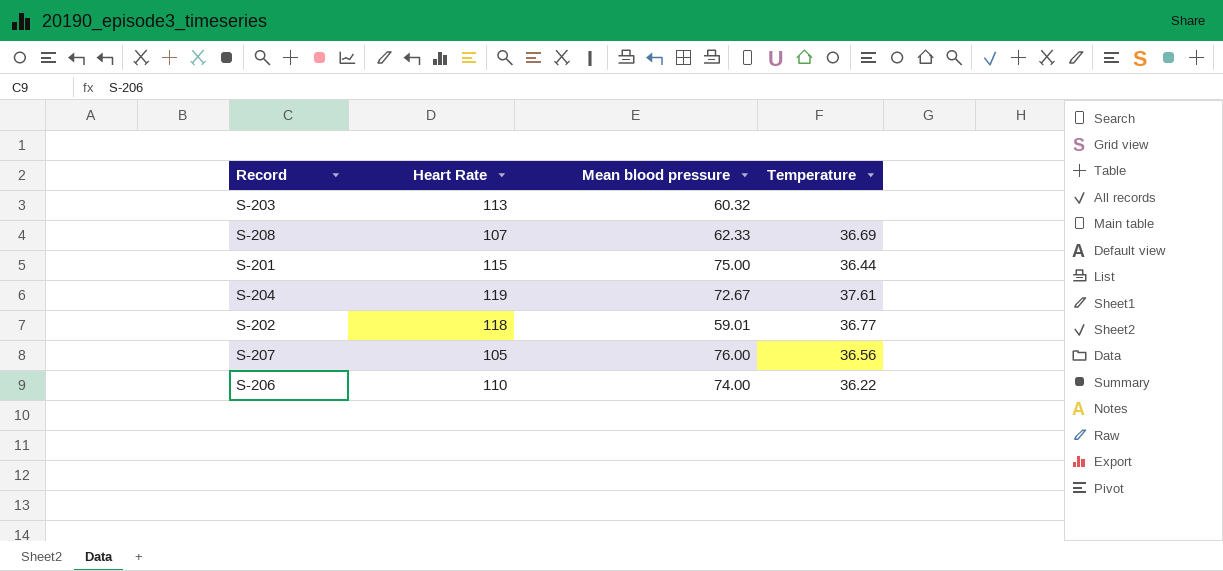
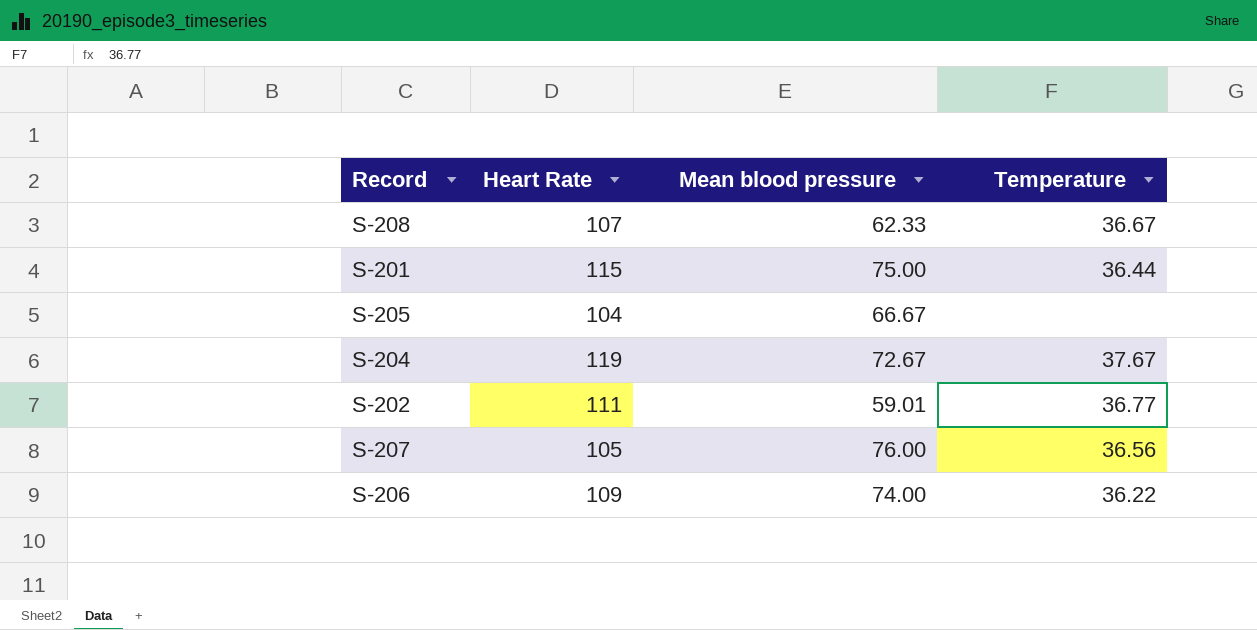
row S-203: 113 | 60.32 | none -> none
S-208 | Temperature: 36.69 -> 36.67
row S-205: none -> 104 | 66.67 | none
S-204 | Temperature: 37.61 -> 37.67
S-202 | Heart Rate: 118 -> 111
S-206 | Heart Rate: 110 -> 109

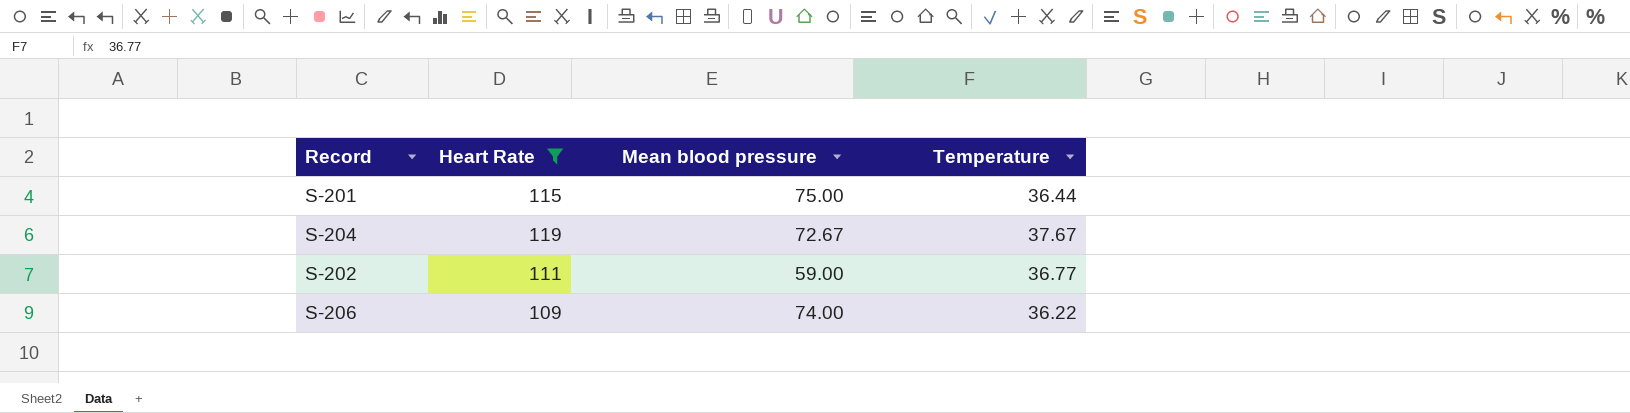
filter: none -> Heart Rate >= 109
S-202 | Mean blood pressure: 59.01 -> 59.00

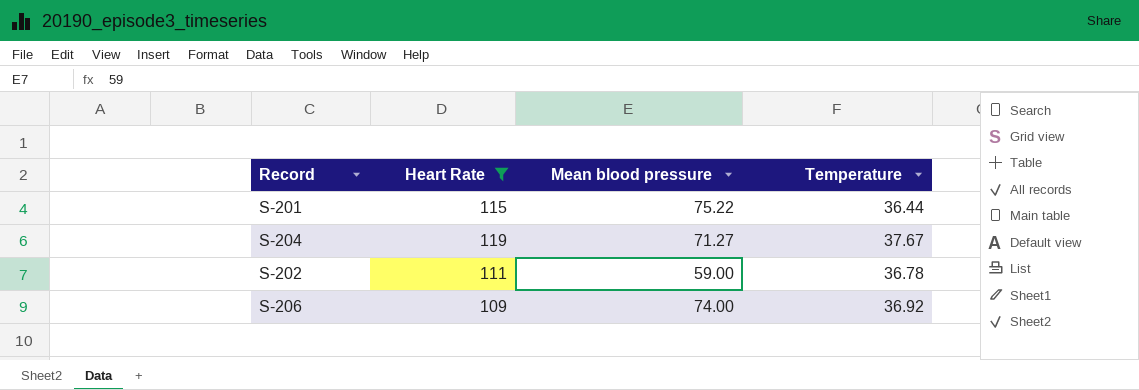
S-201 | Mean blood pressure: 75.00 -> 75.22
S-204 | Mean blood pressure: 72.67 -> 71.27
S-202 | Temperature: 36.77 -> 36.78
S-206 | Temperature: 36.22 -> 36.92

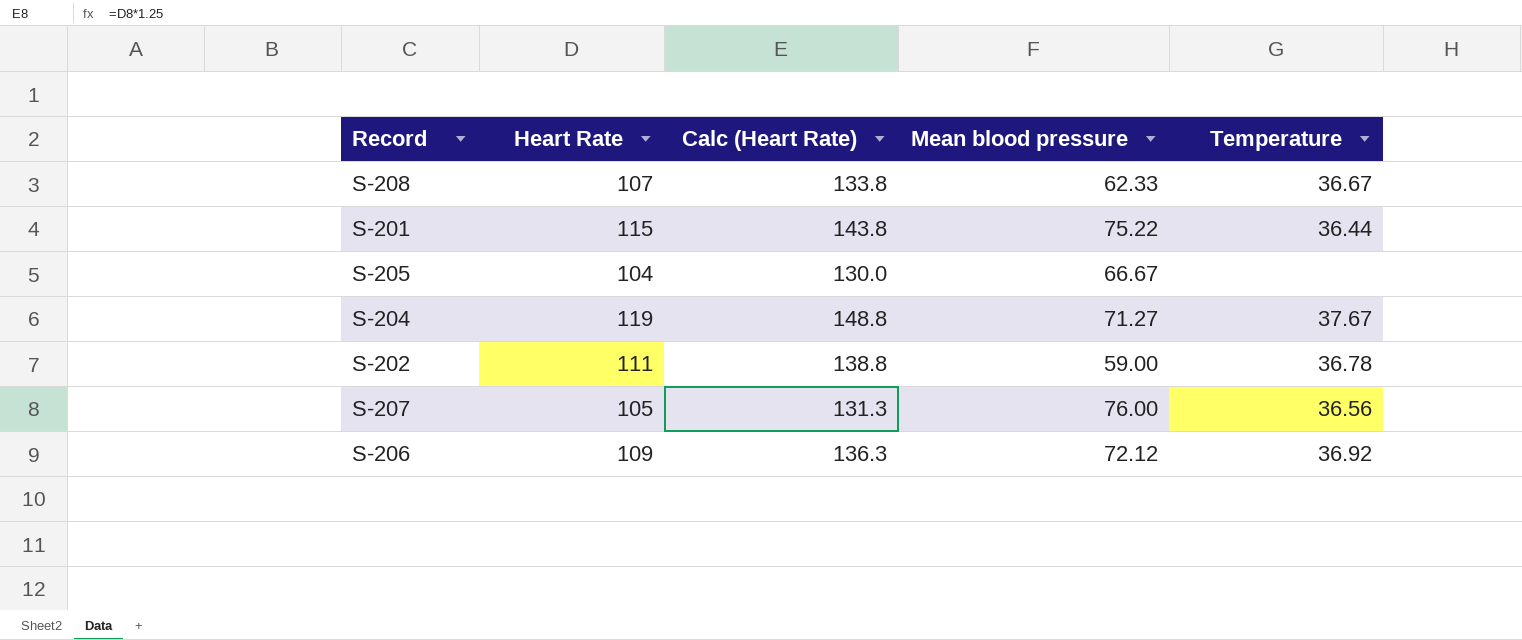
filter: Heart Rate >= 109 -> none
column Calc (Heart Rate) | formula: none -> [Heart Rate] * 1.25
S-206 | Mean blood pressure: 74.00 -> 72.12

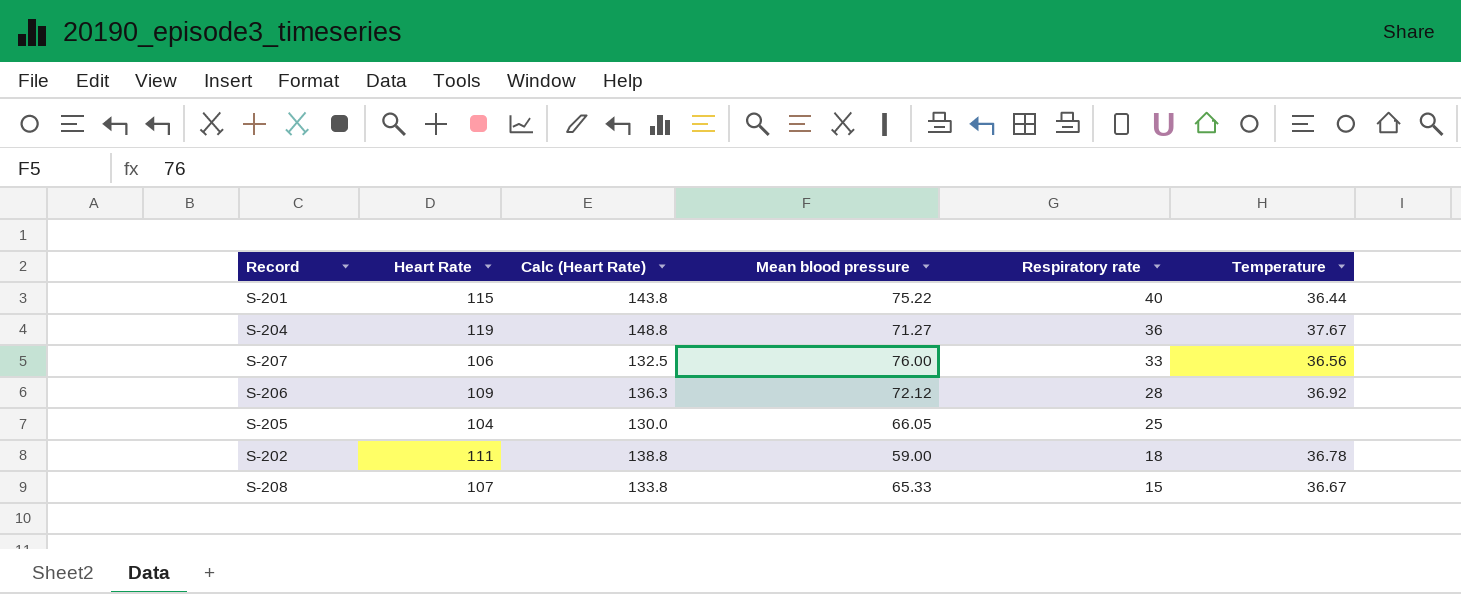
row order: none -> Respiratory rate descending
column Respiratory rate | position: none -> 5
S-207 | Heart Rate: 105 -> 106
S-207 | Calc (Heart Rate): 131.3 -> 132.5
S-205 | Mean blood pressure: 66.67 -> 66.05
S-208 | Mean blood pressure: 62.33 -> 65.33

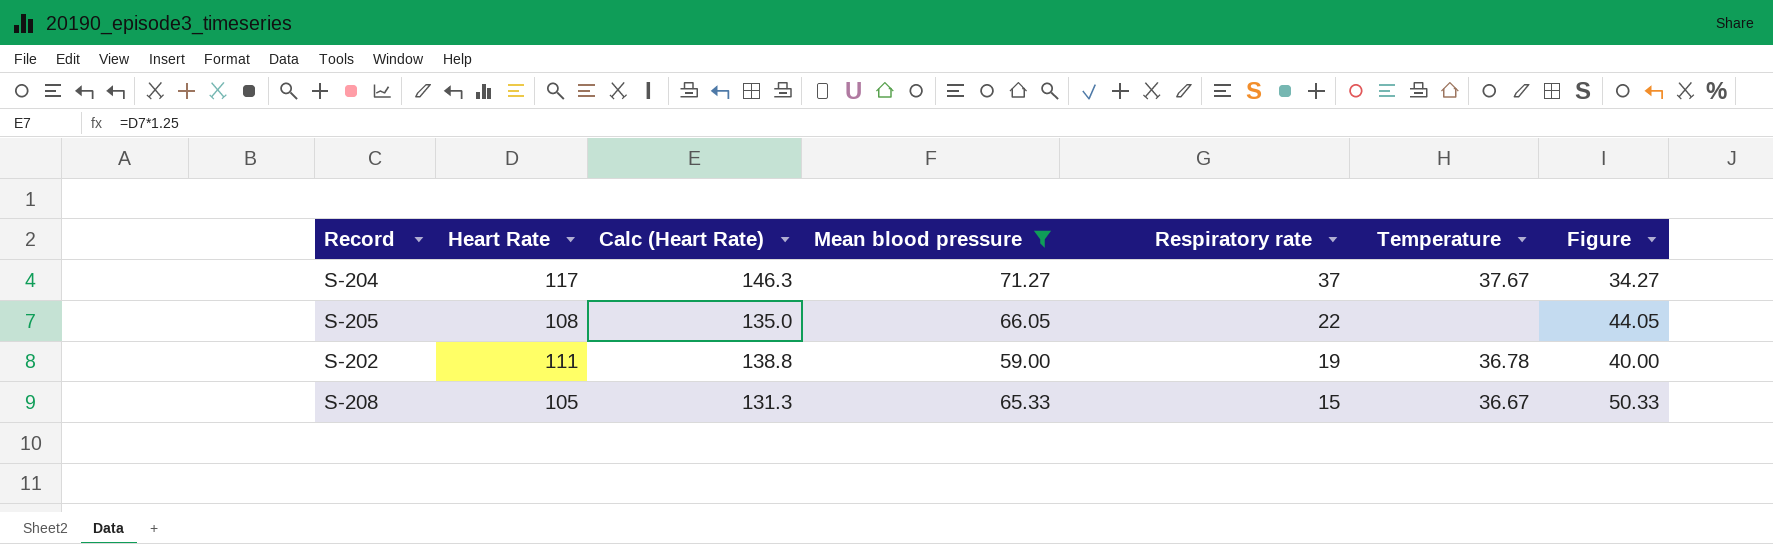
filter: none -> Mean blood pressure <= 71.27
column Figure | formula: none -> [Mean blood pressure] - [Respiratory rate]
S-204 | Heart Rate: 119 -> 117
S-204 | Calc (Heart Rate): 148.8 -> 146.3
S-204 | Respiratory rate: 36 -> 37
S-205 | Heart Rate: 104 -> 108
S-205 | Calc (Heart Rate): 130.0 -> 135.0
S-205 | Respiratory rate: 25 -> 22
S-202 | Respiratory rate: 18 -> 19
S-208 | Heart Rate: 107 -> 105
S-208 | Calc (Heart Rate): 133.8 -> 131.3

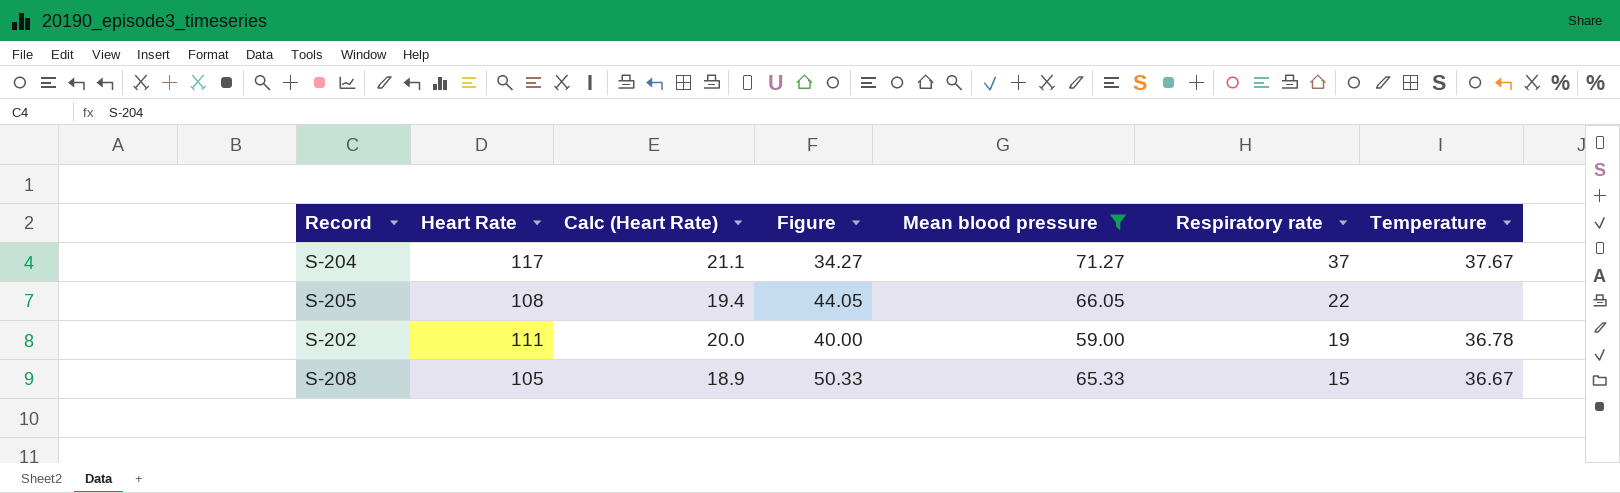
column Calc (Heart Rate) | formula: [Heart Rate] * 1.25 -> [Heart Rate] * 0.18
column Figure | position: 7 -> 4

